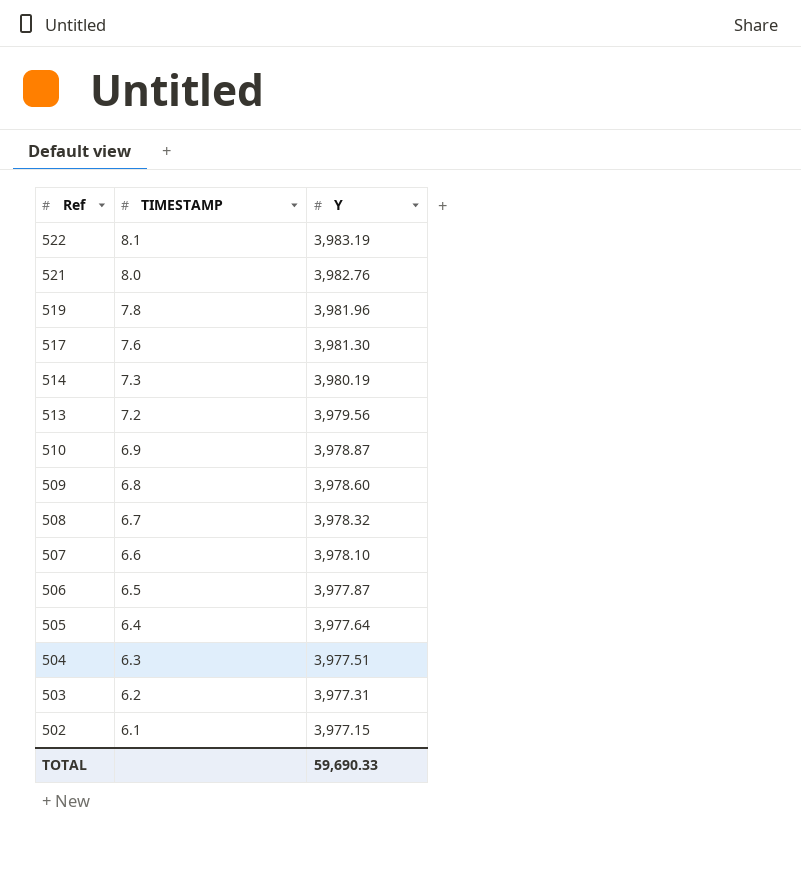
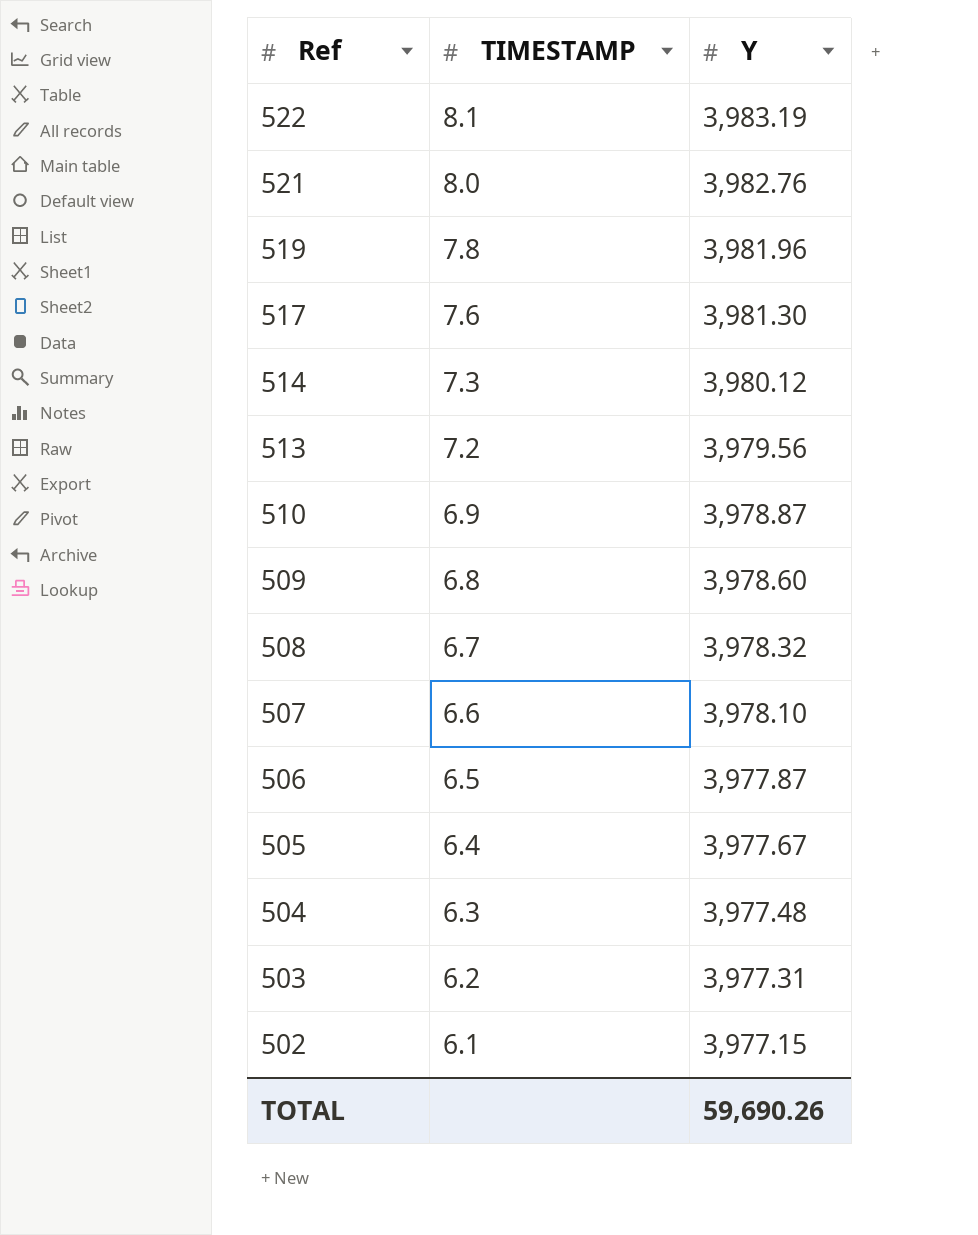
514 | Y: 3,980.19 -> 3,980.12
505 | Y: 3,977.64 -> 3,977.67
504 | Y: 3,977.51 -> 3,977.48
TOTAL | Y: 59,690.33 -> 59,690.26

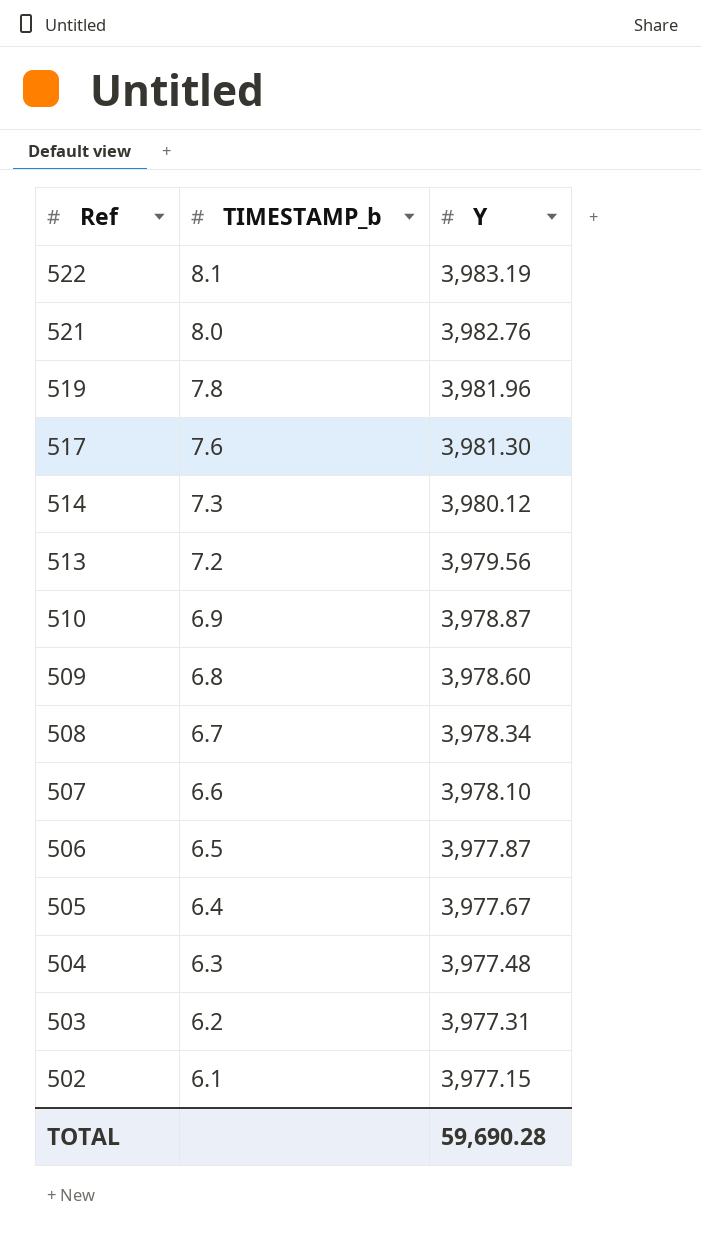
column name: TIMESTAMP -> TIMESTAMP_b
508 | Y: 3,978.32 -> 3,978.34
TOTAL | Y: 59,690.26 -> 59,690.28

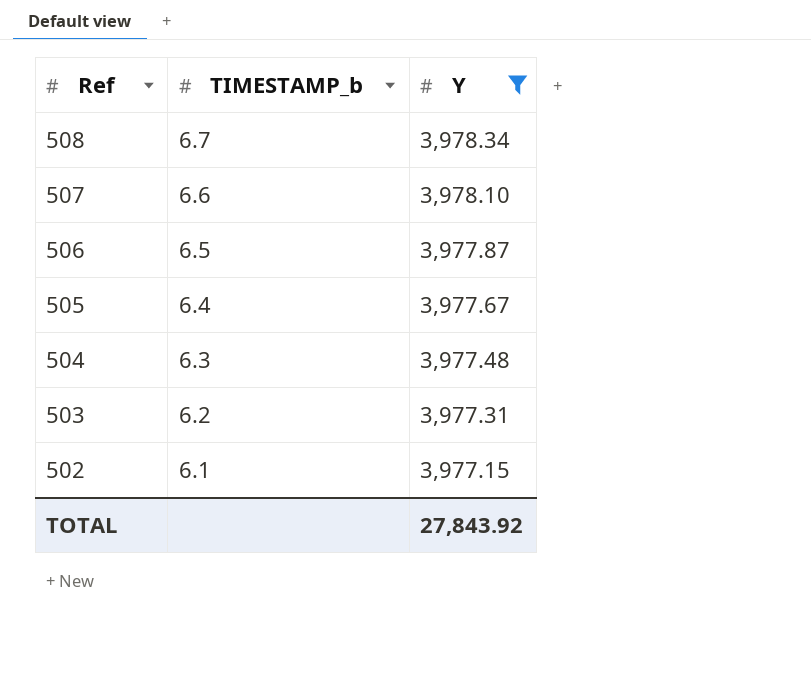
filter: none -> Y <= 3,978.34
TOTAL | Y: 59,690.28 -> 27,843.92

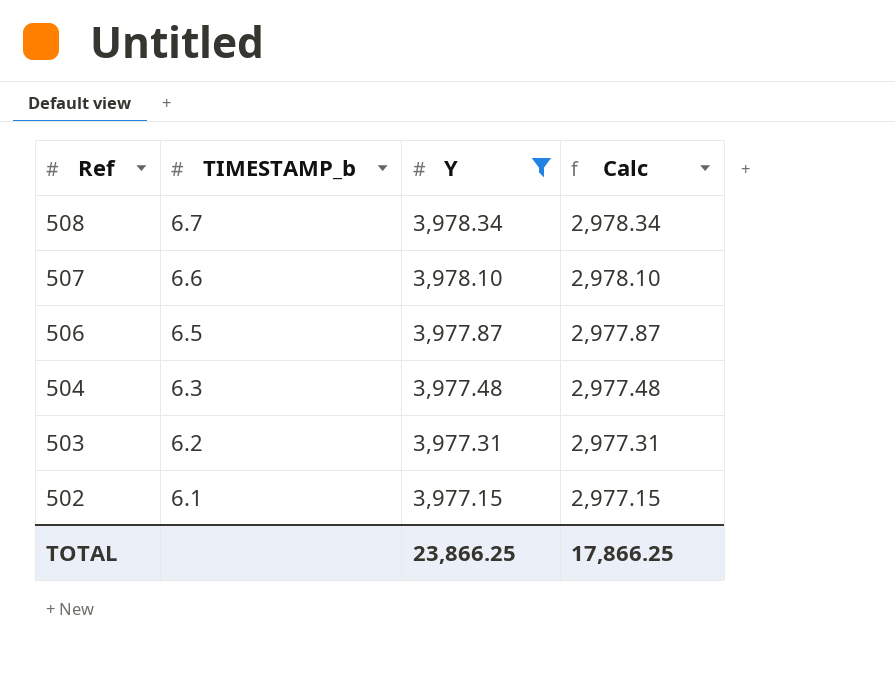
column Calc | formula: none -> [Y] - 1000
row 505: 6.4 | 3,977.67 -> none
TOTAL | Y: 27,843.92 -> 23,866.25

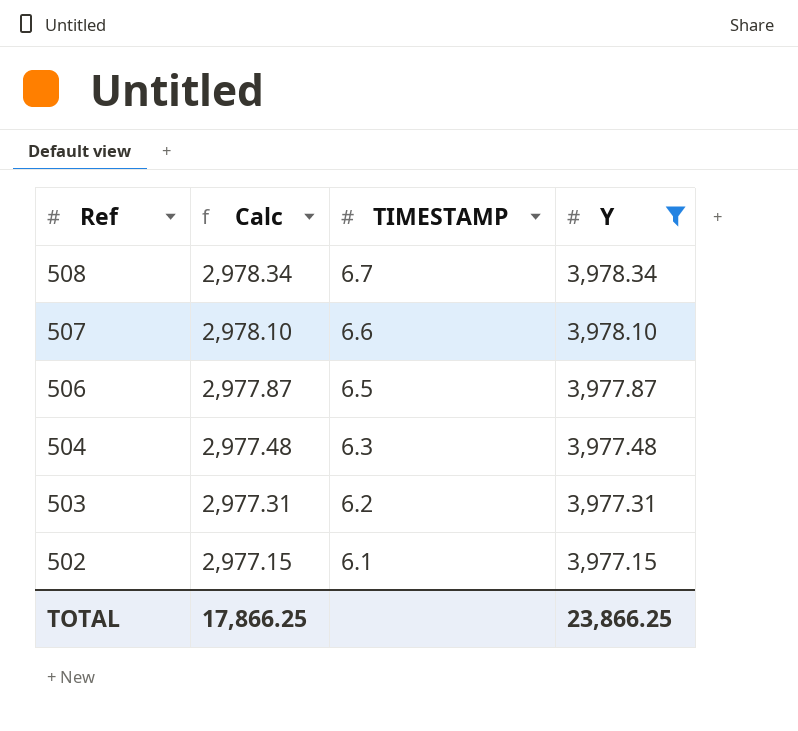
column Calc | position: 4 -> 2
column name: TIMESTAMP_b -> TIMESTAMP

